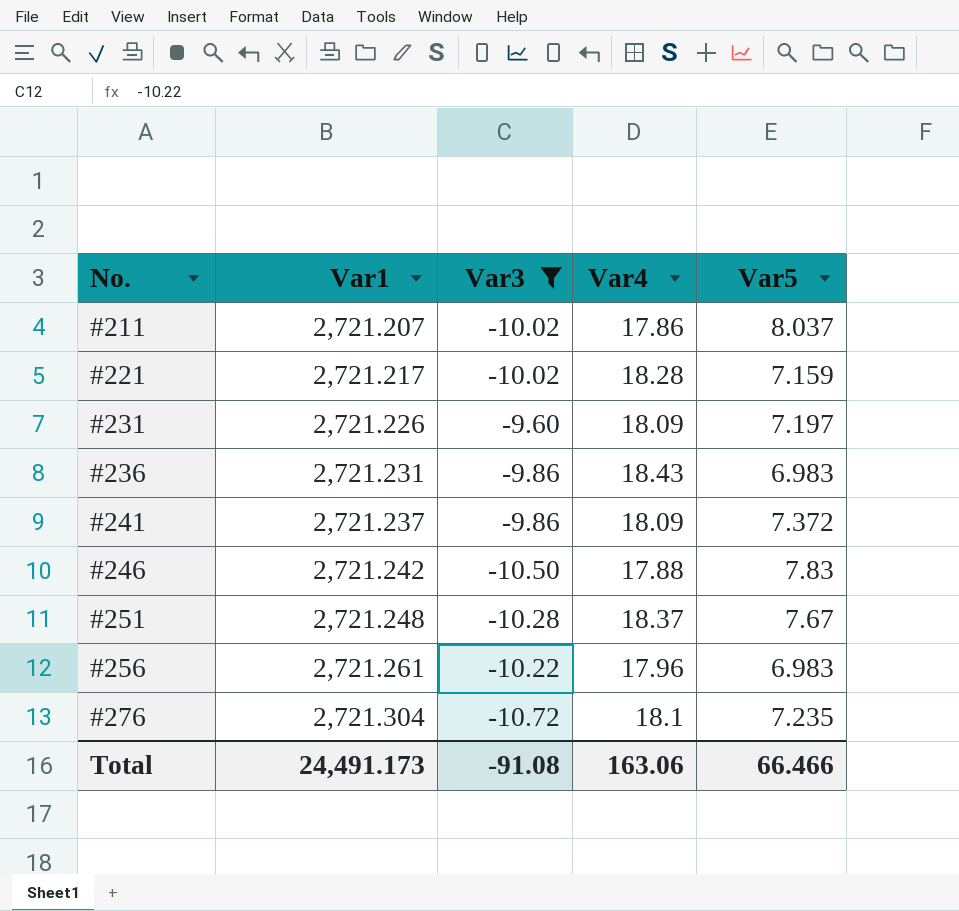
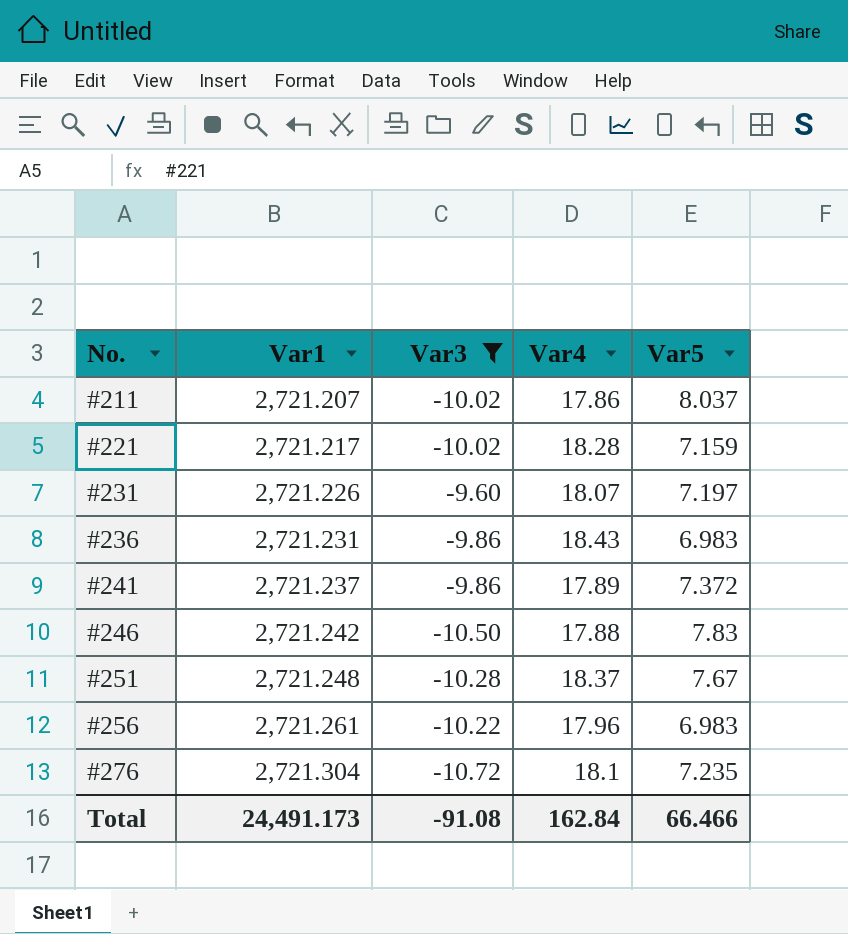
#231 | Var4: 18.09 -> 18.07
#241 | Var4: 18.09 -> 17.89
Total | Var4: 163.06 -> 162.84

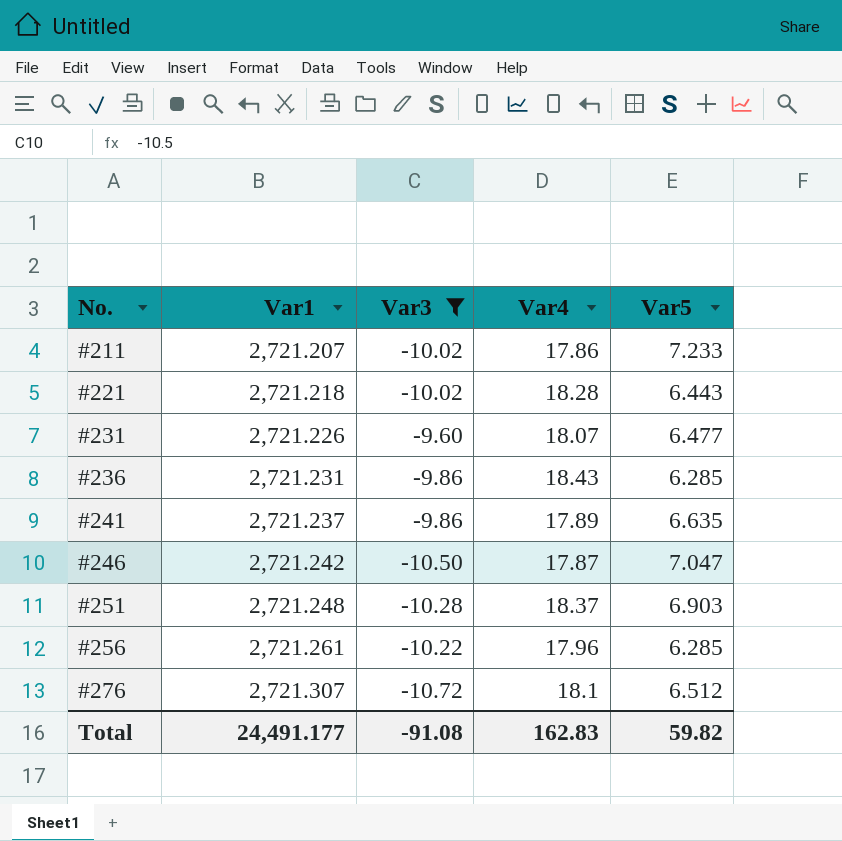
#211 | Var5: 8.037 -> 7.233
#221 | Var1: 2,721.217 -> 2,721.218
#221 | Var5: 7.159 -> 6.443
#231 | Var5: 7.197 -> 6.477
#236 | Var5: 6.983 -> 6.285
#241 | Var5: 7.372 -> 6.635
#246 | Var4: 17.88 -> 17.87
#246 | Var5: 7.83 -> 7.047
#251 | Var5: 7.67 -> 6.903
#256 | Var5: 6.983 -> 6.285
#276 | Var1: 2,721.304 -> 2,721.307
#276 | Var5: 7.235 -> 6.512
Total | Var1: 24,491.173 -> 24,491.177
Total | Var4: 162.84 -> 162.83
Total | Var5: 66.466 -> 59.82

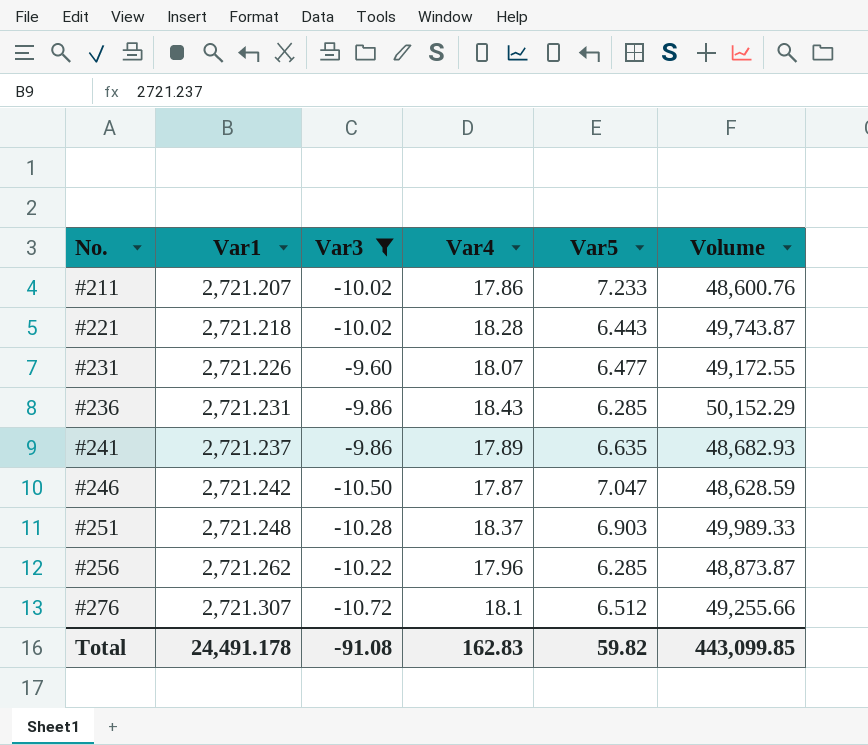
column Volume | formula: none -> [Var1] * [Var4]
#256 | Var1: 2,721.261 -> 2,721.262
Total | Var1: 24,491.177 -> 24,491.178

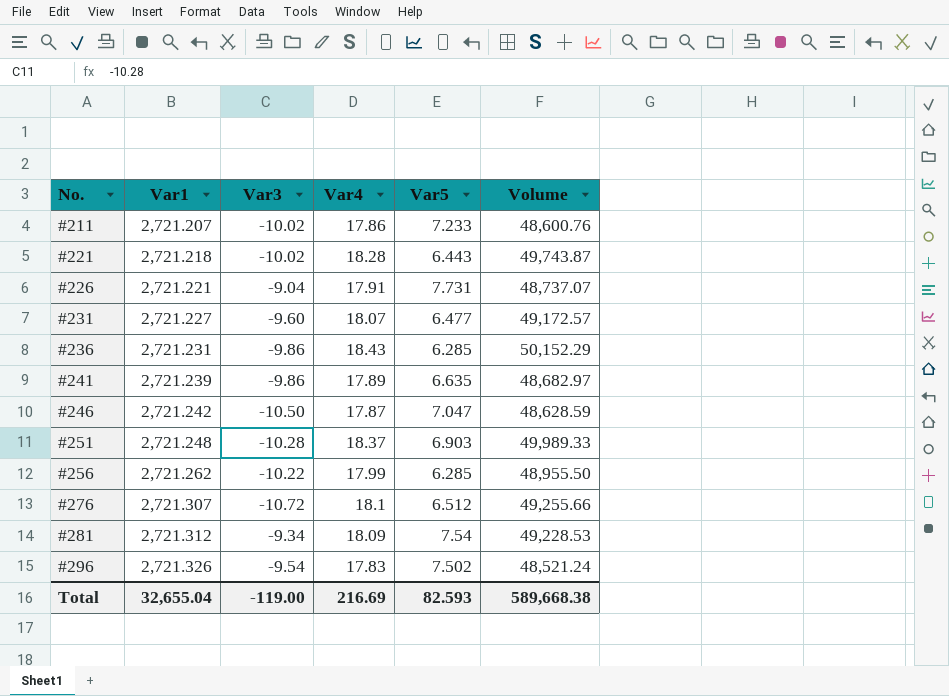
filter: Var3 <= -9.60 -> none
#231 | Var1: 2,721.226 -> 2,721.227
#231 | Volume: 49,172.55 -> 49,172.57
#241 | Var1: 2,721.237 -> 2,721.239
#241 | Volume: 48,682.93 -> 48,682.97
#256 | Var4: 17.96 -> 17.99
#256 | Volume: 48,873.87 -> 48,955.50
Total | Var1: 24,491.178 -> 32,655.04
Total | Var3: -91.08 -> -119.00
Total | Var4: 162.83 -> 216.69
Total | Var5: 59.82 -> 82.593
Total | Volume: 443,099.85 -> 589,668.38

